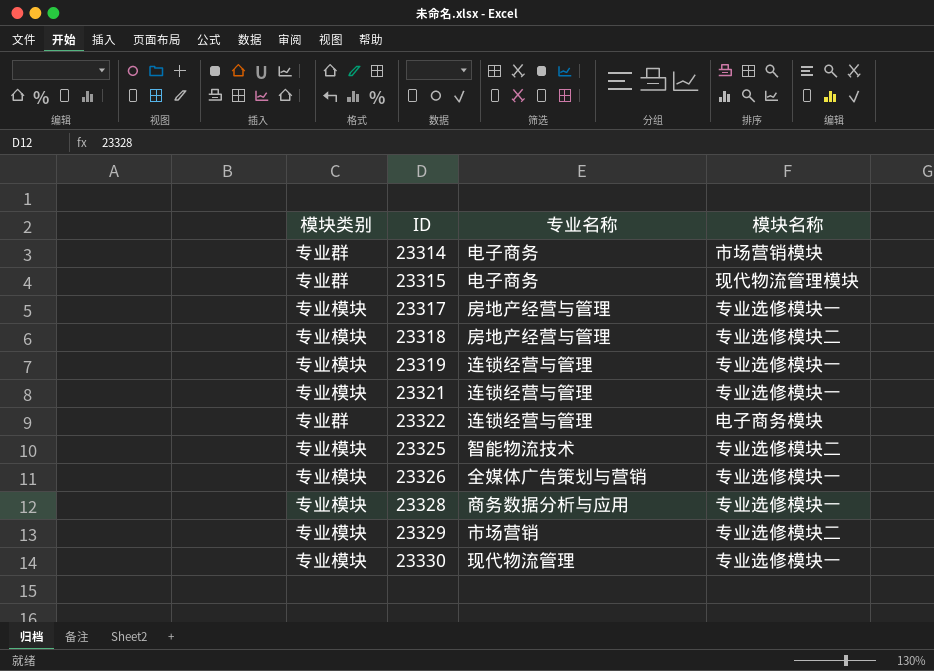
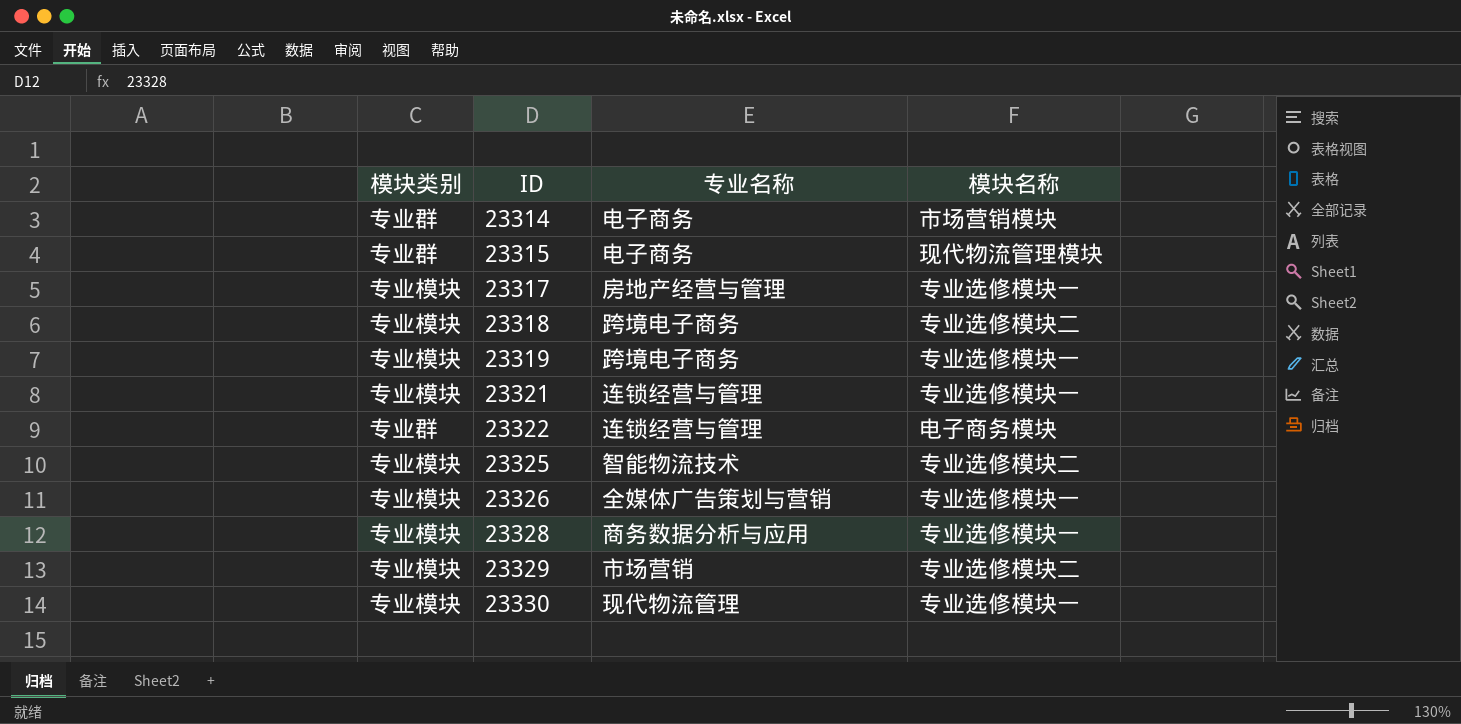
23318 | 专业名称: 房地产经营与管理 -> 跨境电子商务
23319 | 专业名称: 连锁经营与管理 -> 跨境电子商务

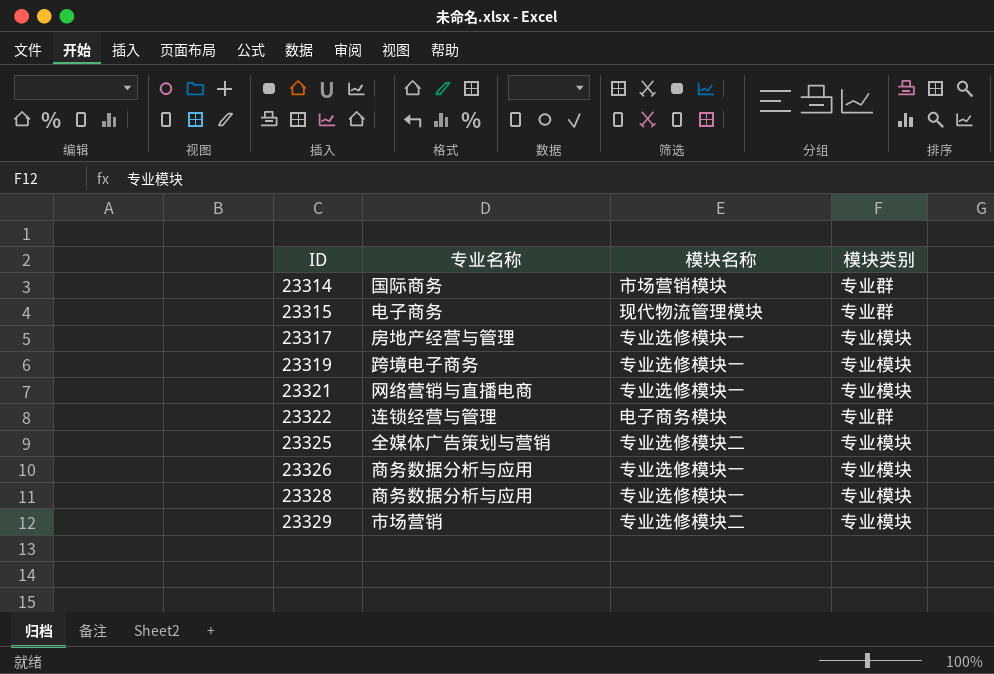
column 模块类别 | position: 1 -> 4
row 23318: 专业模块 | 跨境电子商务 | 专业选修模块二 -> none
row 23330: 专业模块 | 现代物流管理 | 专业选修模块一 -> none
23314 | 专业名称: 电子商务 -> 国际商务
23321 | 专业名称: 连锁经营与管理 -> 网络营销与直播电商
23325 | 专业名称: 智能物流技术 -> 全媒体广告策划与营销
23326 | 专业名称: 全媒体广告策划与营销 -> 商务数据分析与应用

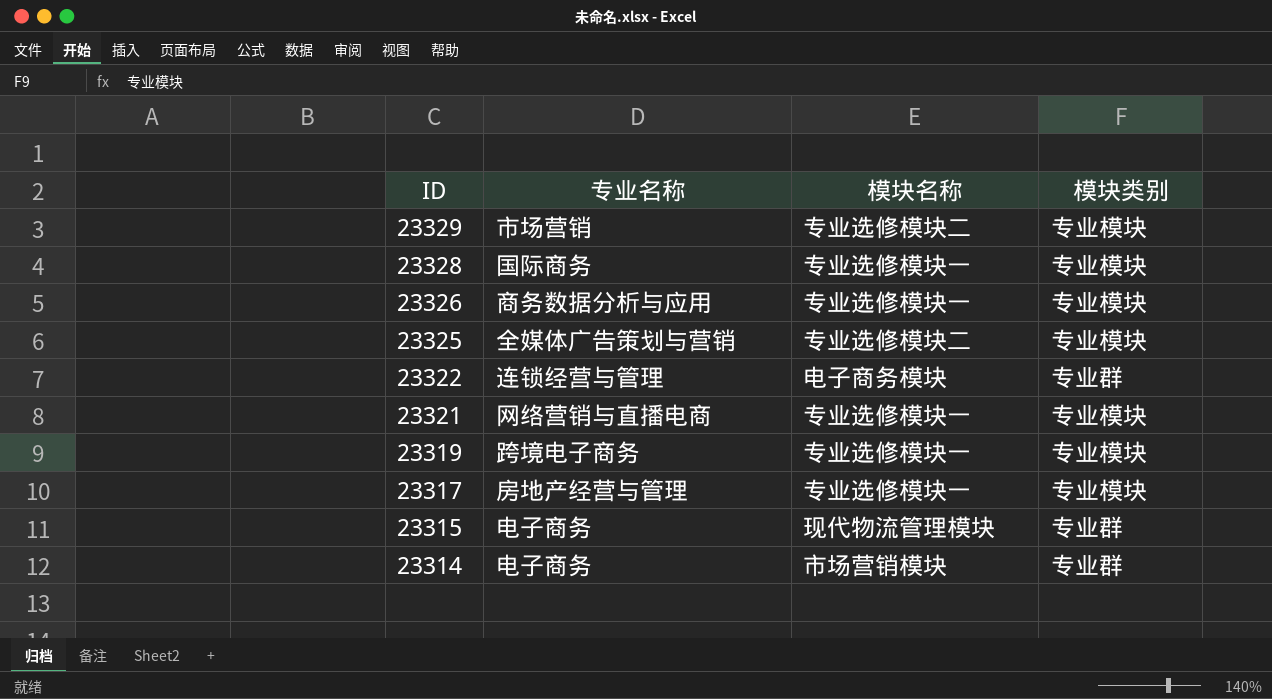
row order: ID ascending -> ID descending
23328 | 专业名称: 商务数据分析与应用 -> 国际商务
23314 | 专业名称: 国际商务 -> 电子商务

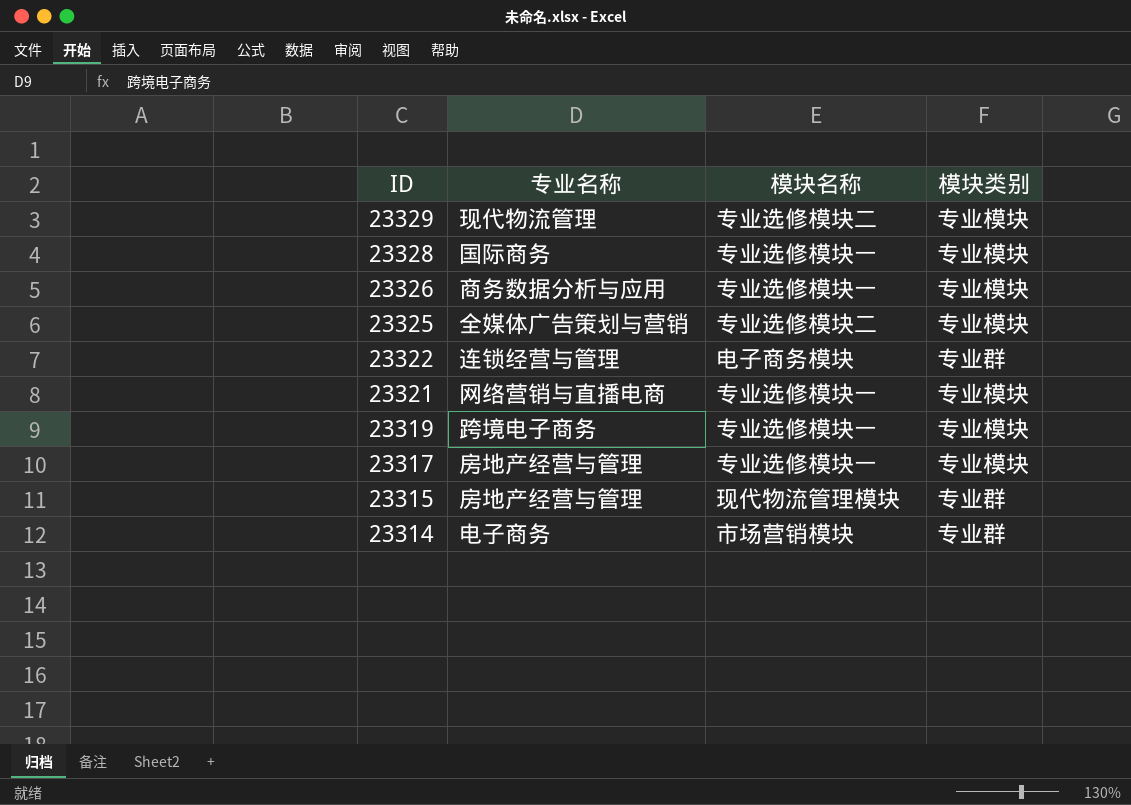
23329 | 专业名称: 市场营销 -> 现代物流管理
23315 | 专业名称: 电子商务 -> 房地产经营与管理

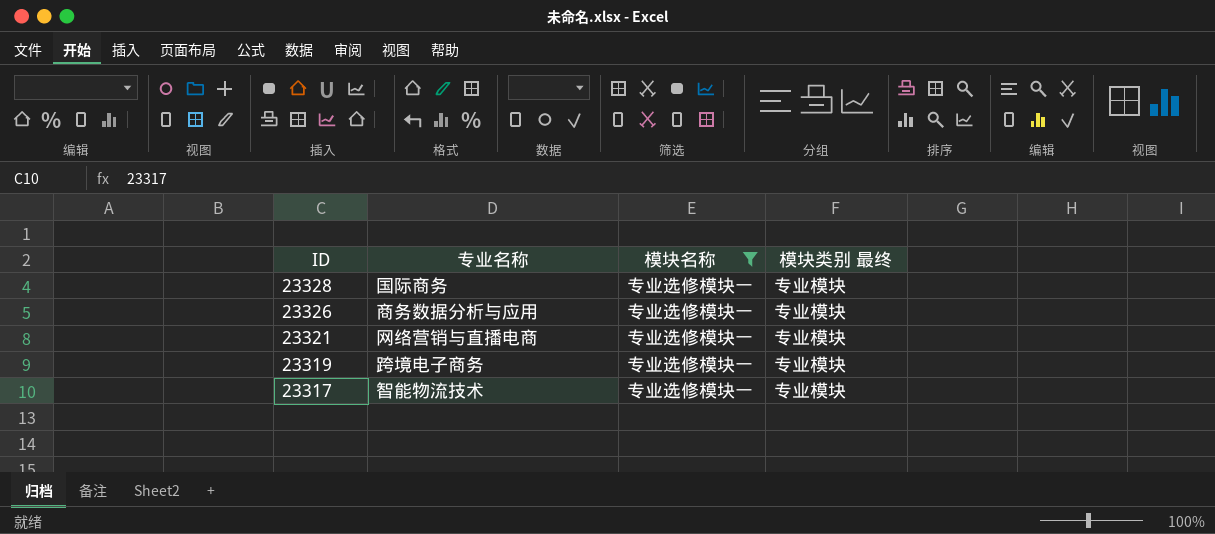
filter: none -> 模块名称 = 专业选修模块一
column name: 模块类别 -> 模块类别 最终
23317 | 专业名称: 房地产经营与管理 -> 智能物流技术

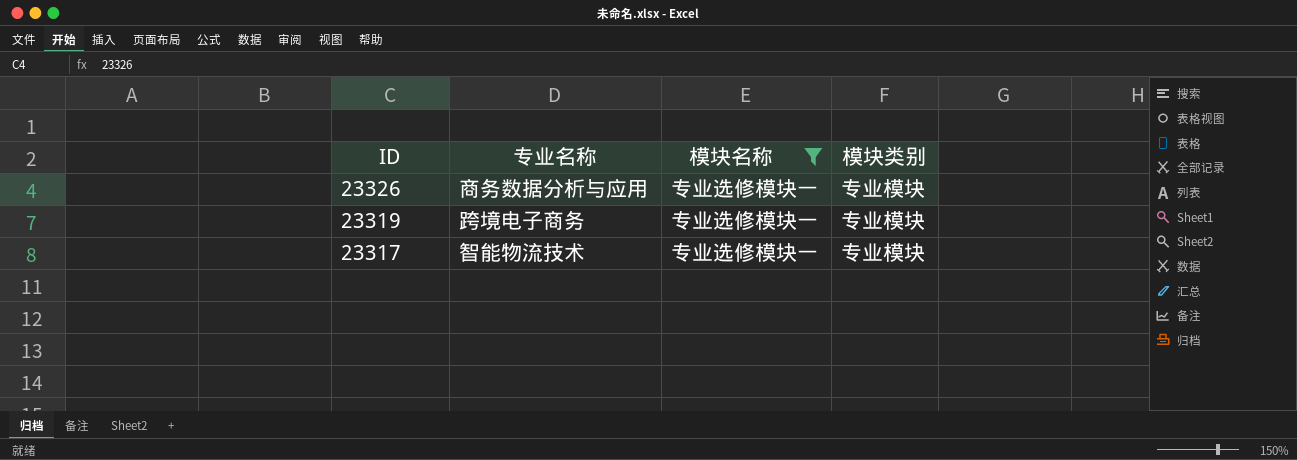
column name: 模块类别 最终 -> 模块类别
row 23328: 国际商务 | 专业选修模块一 | 专业模块 -> none
row 23321: 网络营销与直播电商 | 专业选修模块一 | 专业模块 -> none

